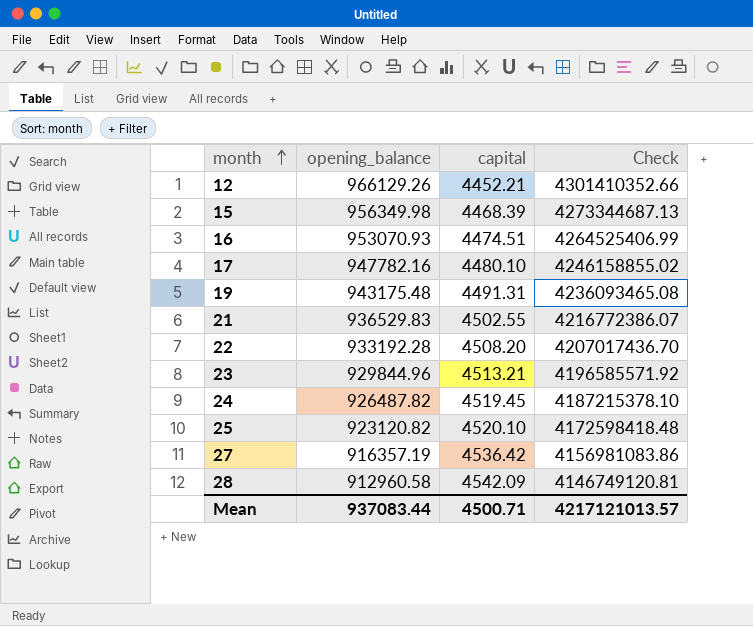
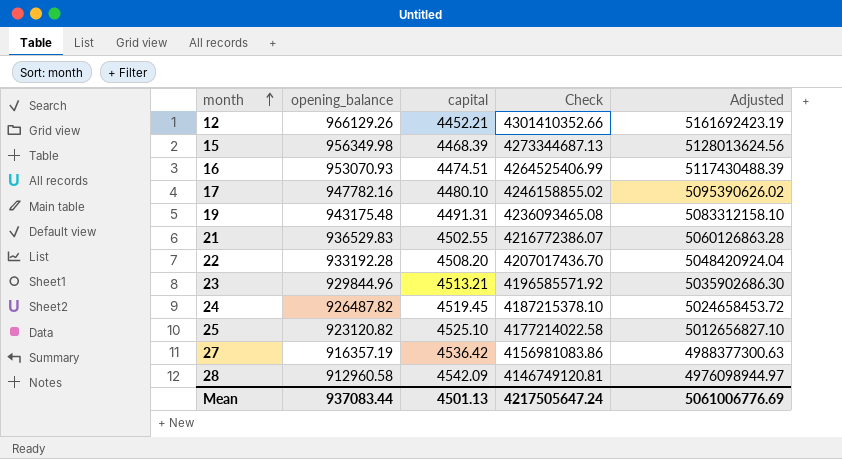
column Adjusted | formula: none -> [Check] * 1.2
25 | capital: 4520.10 -> 4525.10
25 | Check: 4172598418.48 -> 4177214022.58
Mean | capital: 4500.71 -> 4501.13
Mean | Check: 4217121013.57 -> 4217505647.24

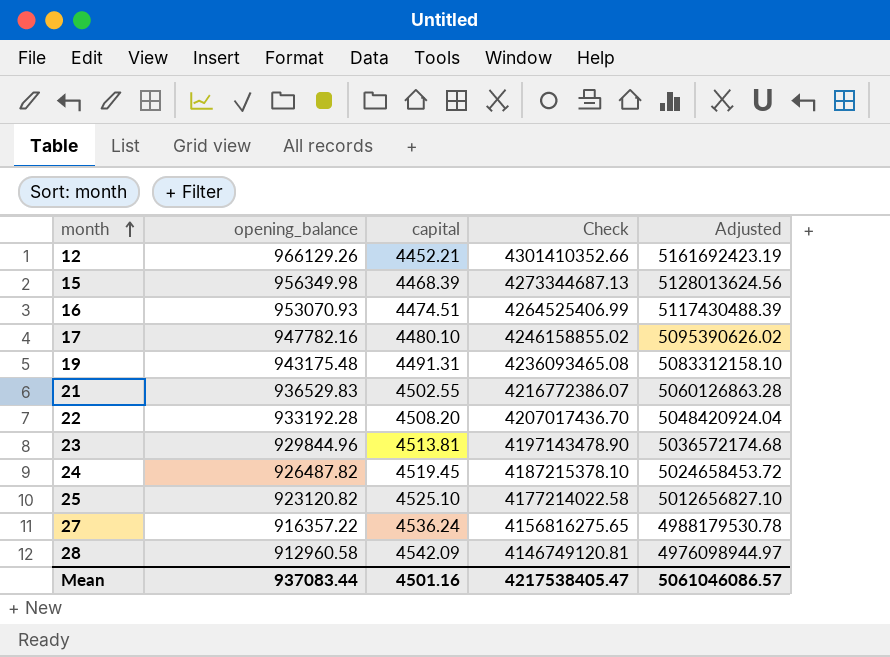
23 | capital: 4513.21 -> 4513.81
23 | Check: 4196585571.92 -> 4197143478.90
23 | Adjusted: 5035902686.30 -> 5036572174.68
27 | opening_balance: 916357.19 -> 916357.22
27 | capital: 4536.42 -> 4536.24
27 | Check: 4156981083.86 -> 4156816275.65
27 | Adjusted: 4988377300.63 -> 4988179530.78
Mean | capital: 4501.13 -> 4501.16
Mean | Check: 4217505647.24 -> 4217538405.47
Mean | Adjusted: 5061006776.69 -> 5061046086.57

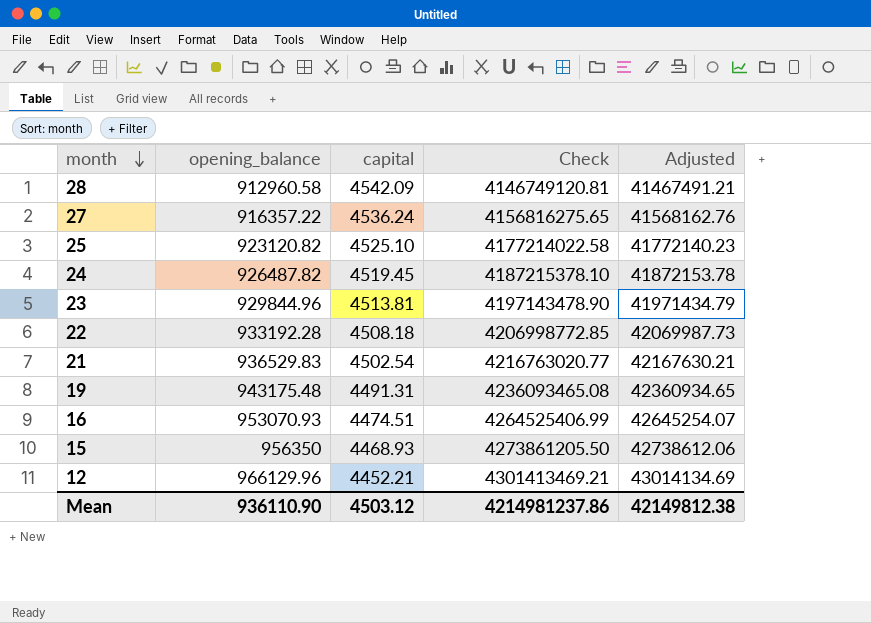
row order: month ascending -> month descending
column Adjusted | formula: [Check] * 1.2 -> [Check] * 0.01
row 17: 947782.16 | 4480.10 | 4246158855.02 | 5095390626.02 -> none
22 | capital: 4508.20 -> 4508.18
22 | Check: 4207017436.70 -> 4206998772.85
21 | capital: 4502.55 -> 4502.54
21 | Check: 4216772386.07 -> 4216763020.77
15 | opening_balance: 956349.98 -> 956350
15 | capital: 4468.39 -> 4468.93
15 | Check: 4273344687.13 -> 4273861205.50
12 | opening_balance: 966129.26 -> 966129.96
12 | Check: 4301410352.66 -> 4301413469.21
Mean | opening_balance: 937083.44 -> 936110.90
Mean | capital: 4501.16 -> 4503.12
Mean | Check: 4217538405.47 -> 4214981237.86
Mean | Adjusted: 5061046086.57 -> 42149812.38

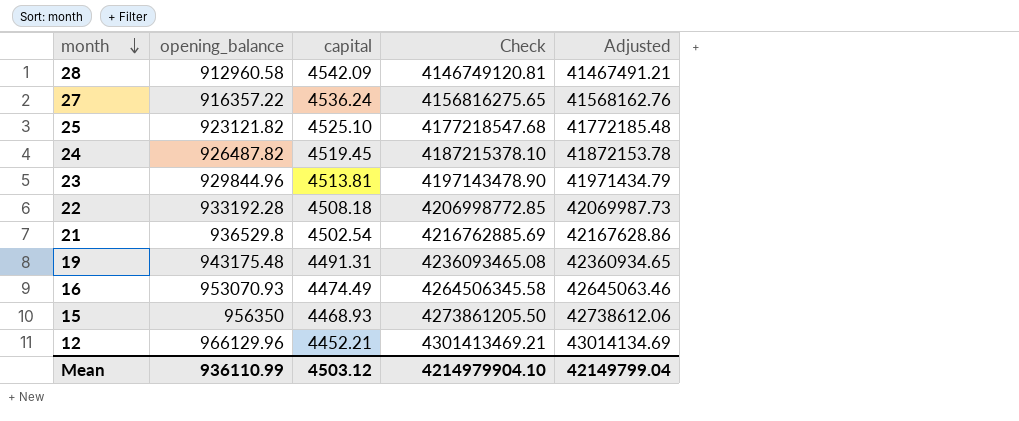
25 | opening_balance: 923120.82 -> 923121.82
25 | Check: 4177214022.58 -> 4177218547.68
25 | Adjusted: 41772140.23 -> 41772185.48
21 | opening_balance: 936529.83 -> 936529.8
21 | Check: 4216763020.77 -> 4216762885.69
21 | Adjusted: 42167630.21 -> 42167628.86
16 | capital: 4474.51 -> 4474.49
16 | Check: 4264525406.99 -> 4264506345.58
16 | Adjusted: 42645254.07 -> 42645063.46
Mean | opening_balance: 936110.90 -> 936110.99
Mean | Check: 4214981237.86 -> 4214979904.10
Mean | Adjusted: 42149812.38 -> 42149799.04

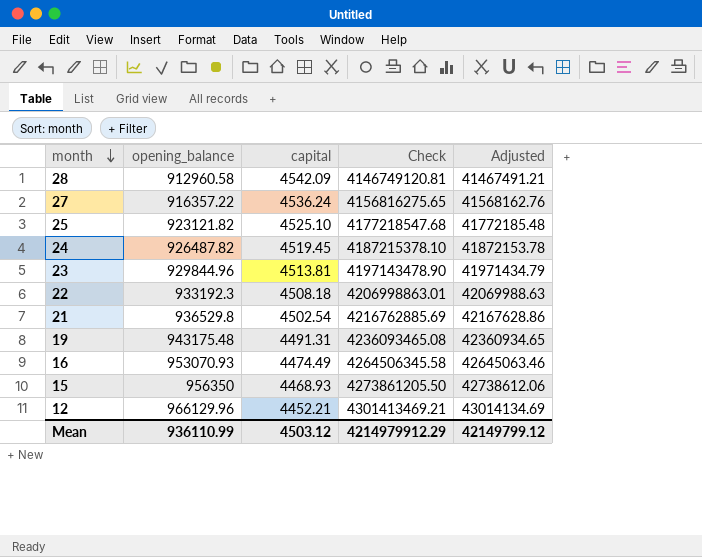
22 | opening_balance: 933192.28 -> 933192.3
22 | Check: 4206998772.85 -> 4206998863.01
22 | Adjusted: 42069987.73 -> 42069988.63
Mean | Check: 4214979904.10 -> 4214979912.29
Mean | Adjusted: 42149799.04 -> 42149799.12

